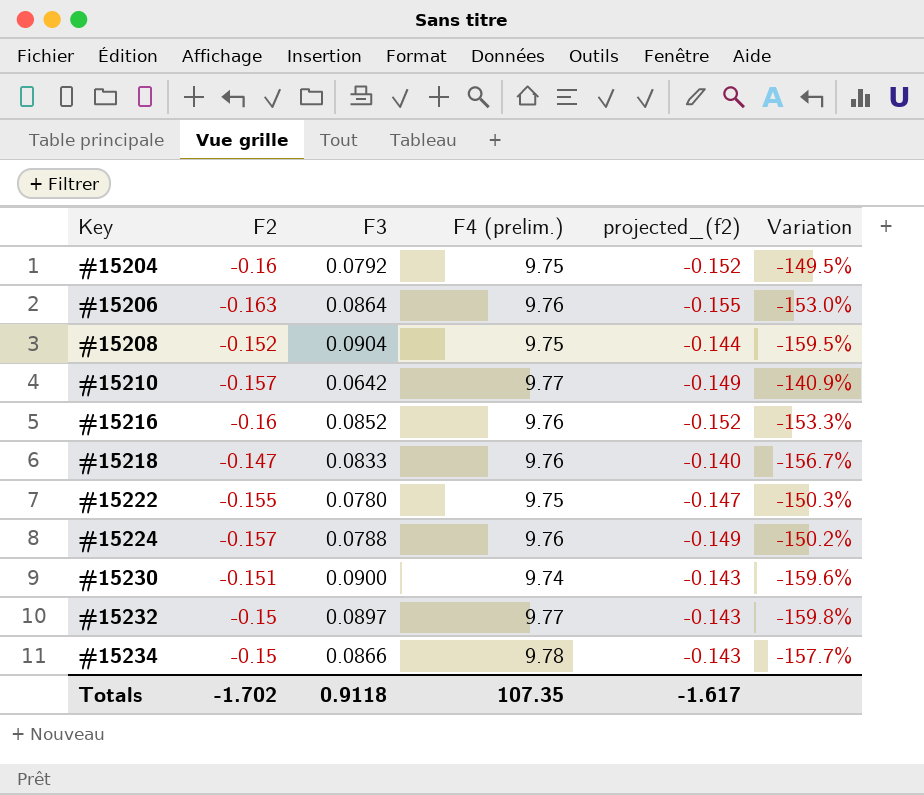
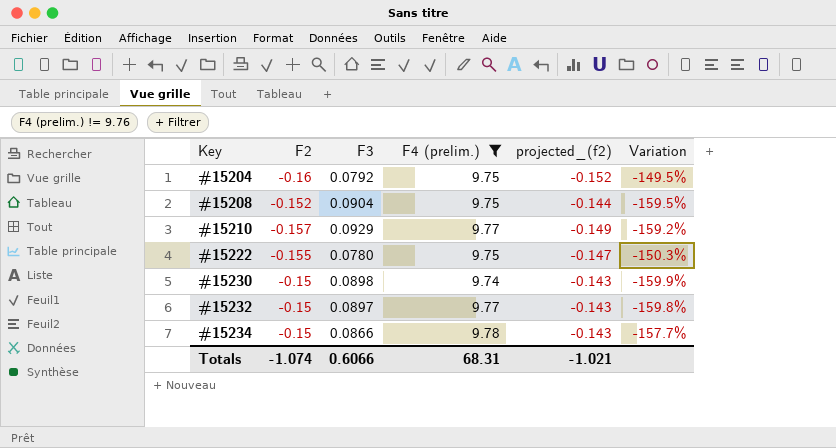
filter: none -> F4 (prelim.) != 9.76
#15210 | F3: 0.0642 -> 0.0929
#15210 | Variation: -140.9% -> -159.2%
#15230 | F2: -0.151 -> -0.15
#15230 | F3: 0.0900 -> 0.0898
#15230 | Variation: -159.6% -> -159.9%
Totals | F2: -1.702 -> -1.074
Totals | F3: 0.9118 -> 0.6066
Totals | F4 (prelim.): 107.35 -> 68.31
Totals | projected_(f2): -1.617 -> -1.021

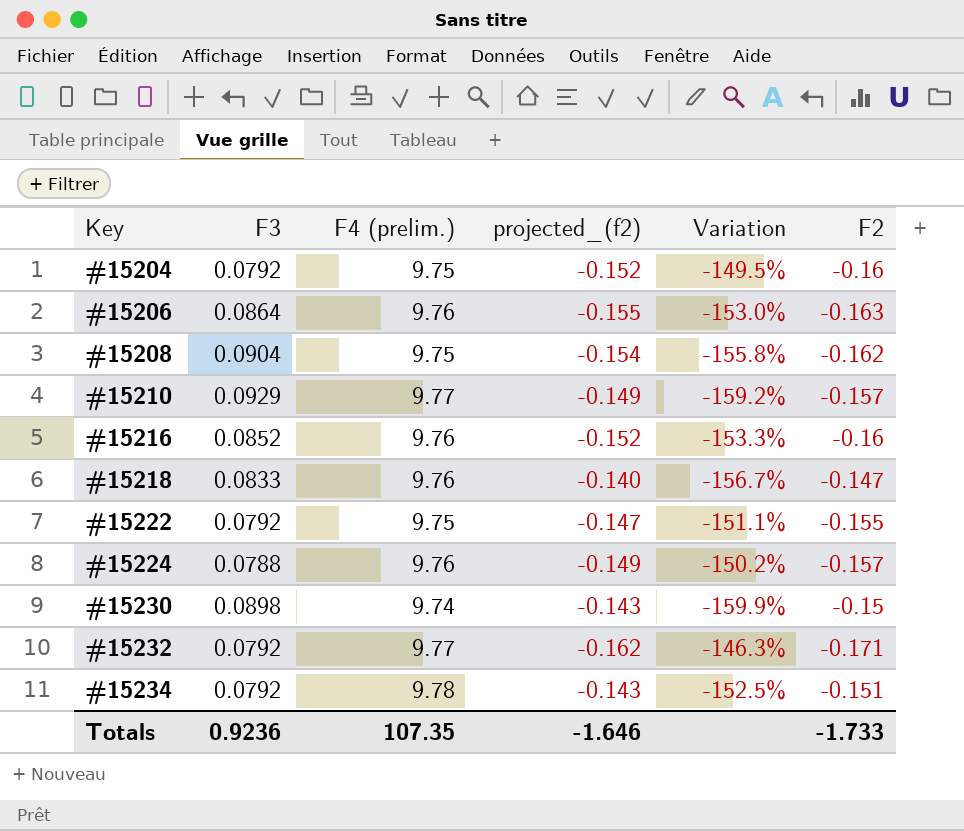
filter: F4 (prelim.) != 9.76 -> none
column F2 | position: 2 -> 6
#15208 | projected_(f2): -0.144 -> -0.154
#15208 | Variation: -159.5% -> -155.8%
#15208 | F2: -0.152 -> -0.162
#15222 | F3: 0.0780 -> 0.0792
#15222 | Variation: -150.3% -> -151.1%
#15232 | F3: 0.0897 -> 0.0792
#15232 | projected_(f2): -0.143 -> -0.162
#15232 | Variation: -159.8% -> -146.3%
#15232 | F2: -0.15 -> -0.171
#15234 | F3: 0.0866 -> 0.0792
#15234 | Variation: -157.7% -> -152.5%
#15234 | F2: -0.15 -> -0.151
Totals | F3: 0.6066 -> 0.9236
Totals | F4 (prelim.): 68.31 -> 107.35
Totals | projected_(f2): -1.021 -> -1.646
Totals | F2: -1.074 -> -1.733

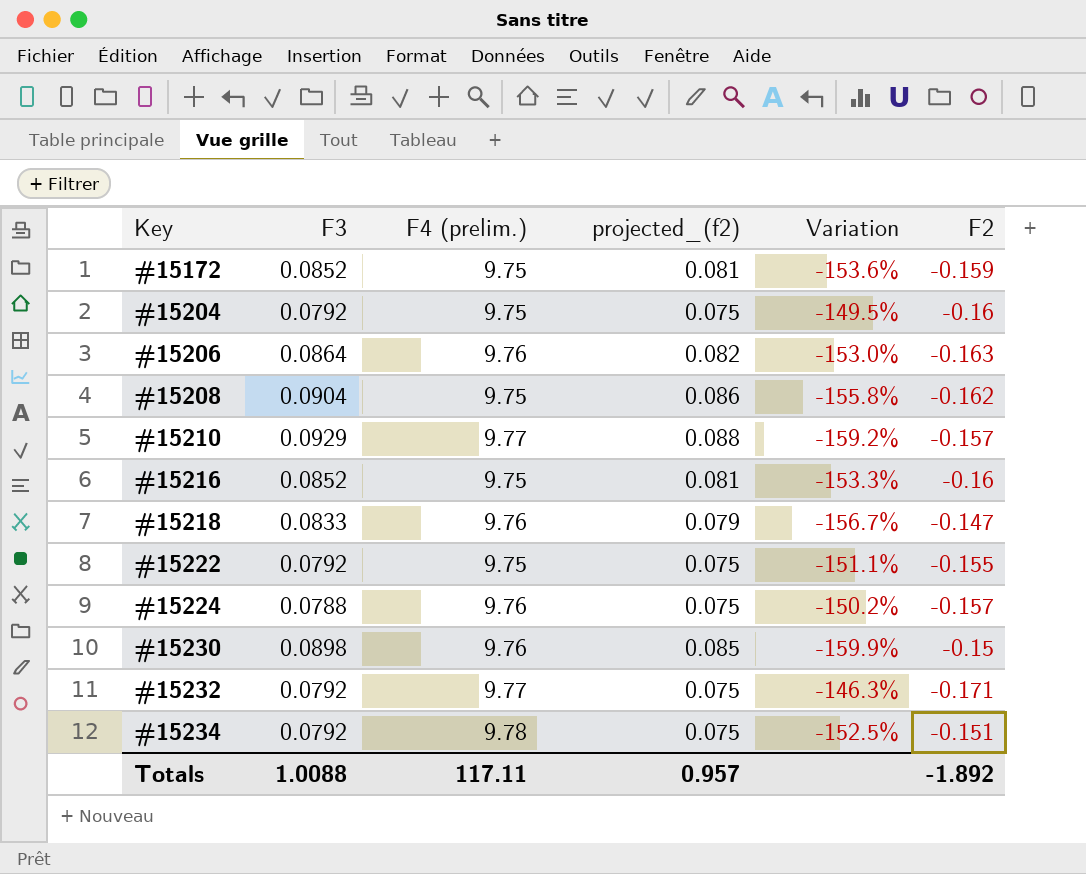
column projected_(f2) | formula: [F2] * 0.95 -> [F3] * 0.95
row #15172: none -> 0.0852 | 9.75 | 0.081 | -153.6% | -0.159
#15216 | F4 (prelim.): 9.76 -> 9.75
#15230 | F4 (prelim.): 9.74 -> 9.76
Totals | F3: 0.9236 -> 1.0088
Totals | F4 (prelim.): 107.35 -> 117.11
Totals | projected_(f2): -1.646 -> 0.957
Totals | F2: -1.733 -> -1.892

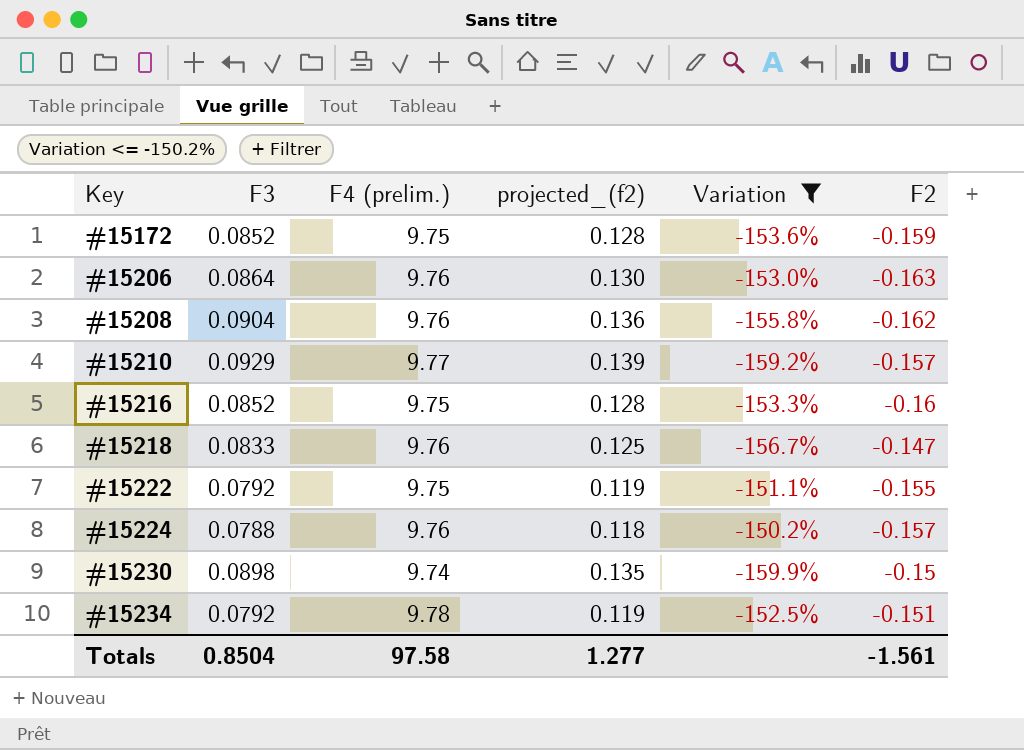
filter: none -> Variation <= -150.2%
column projected_(f2) | formula: [F3] * 0.95 -> [F3] * 1.5
#15208 | F4 (prelim.): 9.75 -> 9.76
#15230 | F4 (prelim.): 9.76 -> 9.74
Totals | F3: 1.0088 -> 0.8504
Totals | F4 (prelim.): 117.11 -> 97.58
Totals | projected_(f2): 0.957 -> 1.277
Totals | F2: -1.892 -> -1.561

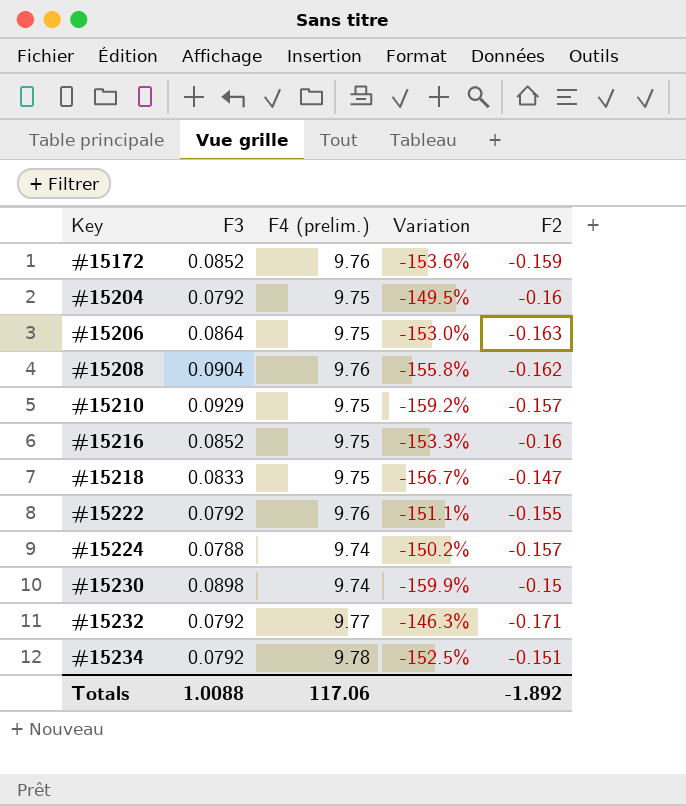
filter: Variation <= -150.2% -> none
column projected_(f2) | formula: [F3] * 1.5 -> none
#15172 | F4 (prelim.): 9.75 -> 9.76
#15206 | F4 (prelim.): 9.76 -> 9.75
#15210 | F4 (prelim.): 9.77 -> 9.75
#15218 | F4 (prelim.): 9.76 -> 9.75
#15222 | F4 (prelim.): 9.75 -> 9.76
#15224 | F4 (prelim.): 9.76 -> 9.74
Totals | F3: 0.8504 -> 1.0088
Totals | F4 (prelim.): 97.58 -> 117.06
Totals | F2: -1.561 -> -1.892

